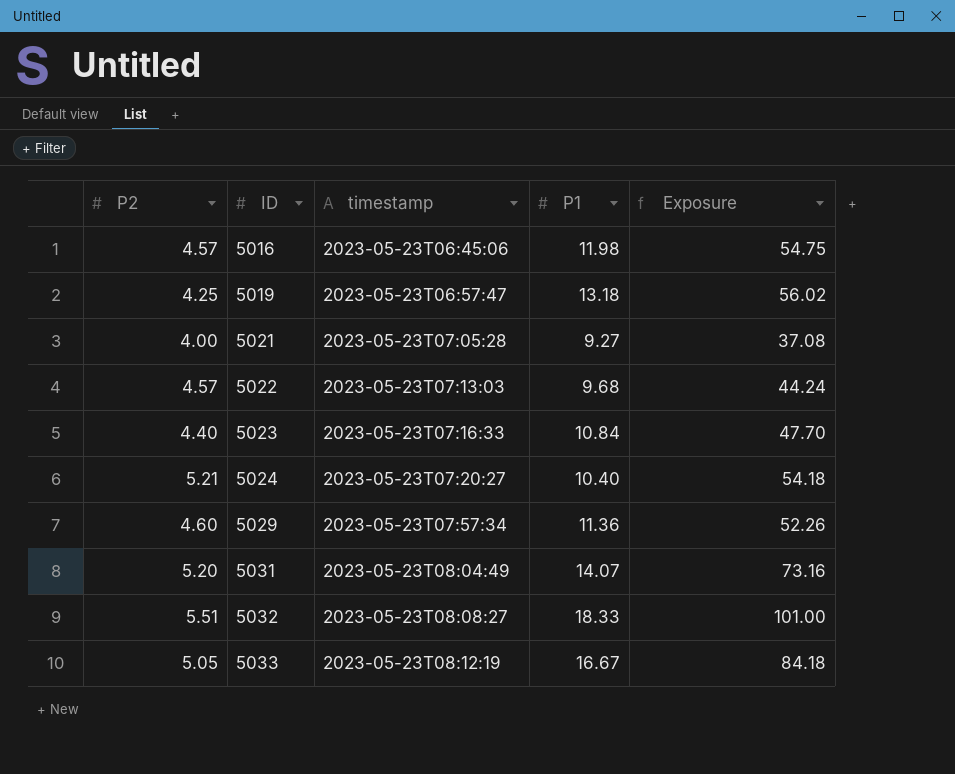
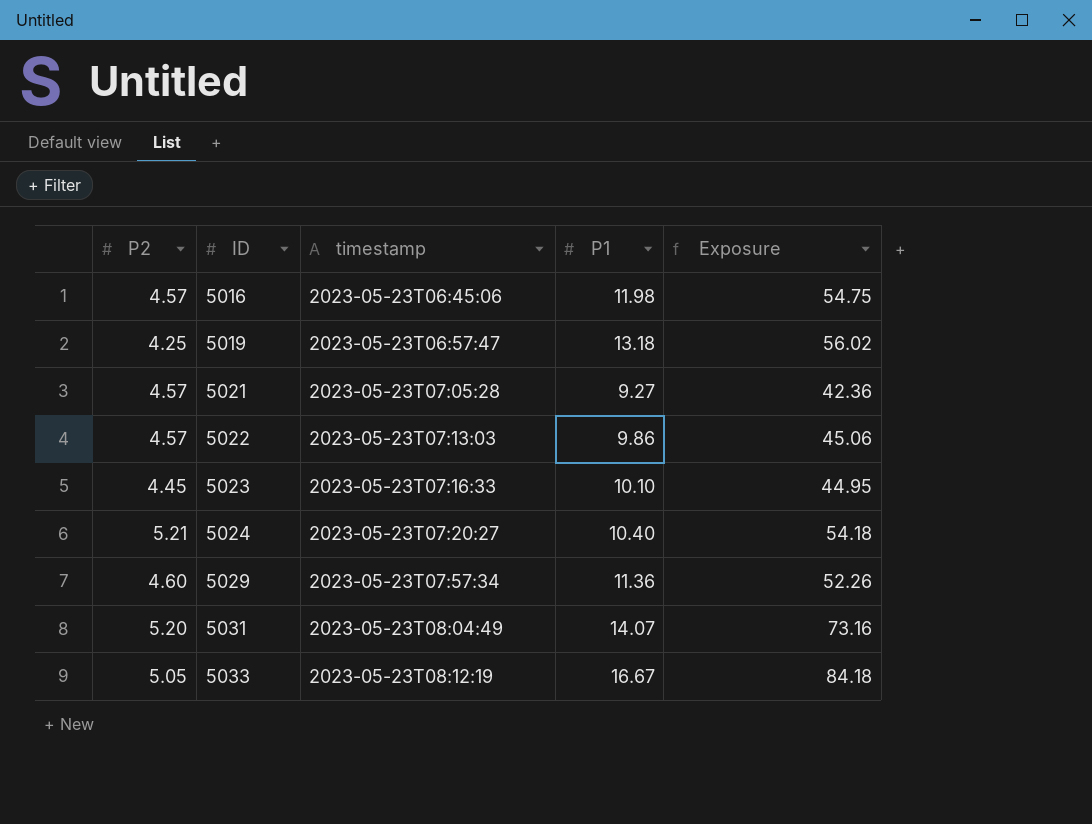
row 5032: 5.51 | 2023-05-23T08:08:27 | 18.33 | 101.00 -> none
5021 | P2: 4.00 -> 4.57
5021 | Exposure: 37.08 -> 42.36
5022 | P1: 9.68 -> 9.86
5022 | Exposure: 44.24 -> 45.06
5023 | P2: 4.40 -> 4.45
5023 | P1: 10.84 -> 10.10
5023 | Exposure: 47.70 -> 44.95

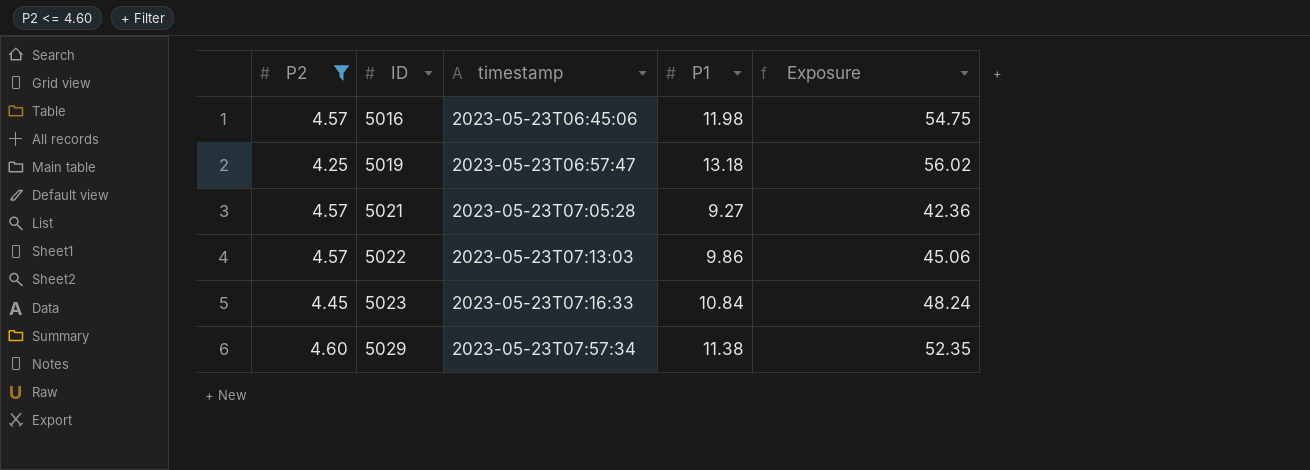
filter: none -> P2 <= 4.60
5023 | P1: 10.10 -> 10.84
5023 | Exposure: 44.95 -> 48.24
5029 | P1: 11.36 -> 11.38
5029 | Exposure: 52.26 -> 52.35

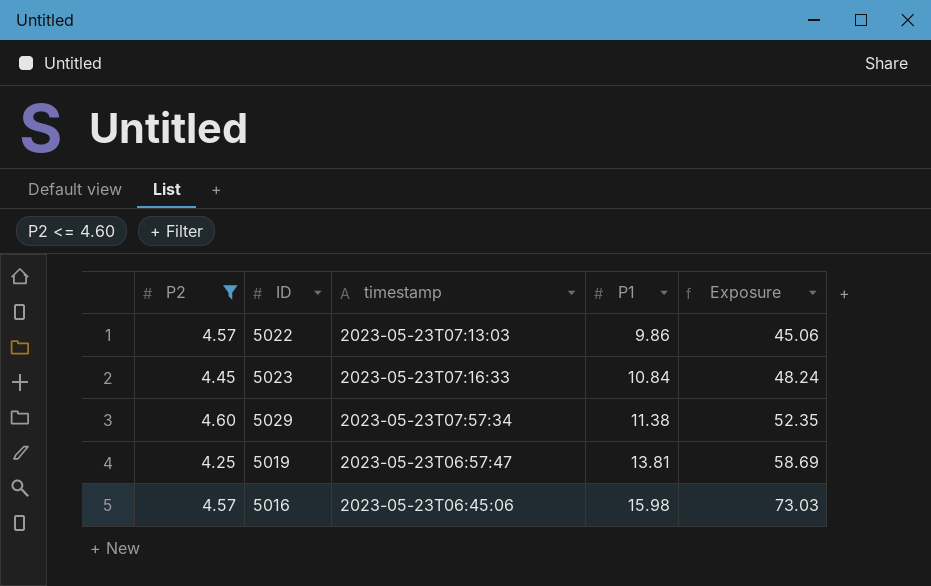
row order: ID ascending -> P1 ascending
row 5021: 4.57 | 2023-05-23T07:05:28 | 9.27 | 42.36 -> none
5019 | P1: 13.18 -> 13.81
5019 | Exposure: 56.02 -> 58.69
5016 | P1: 11.98 -> 15.98
5016 | Exposure: 54.75 -> 73.03

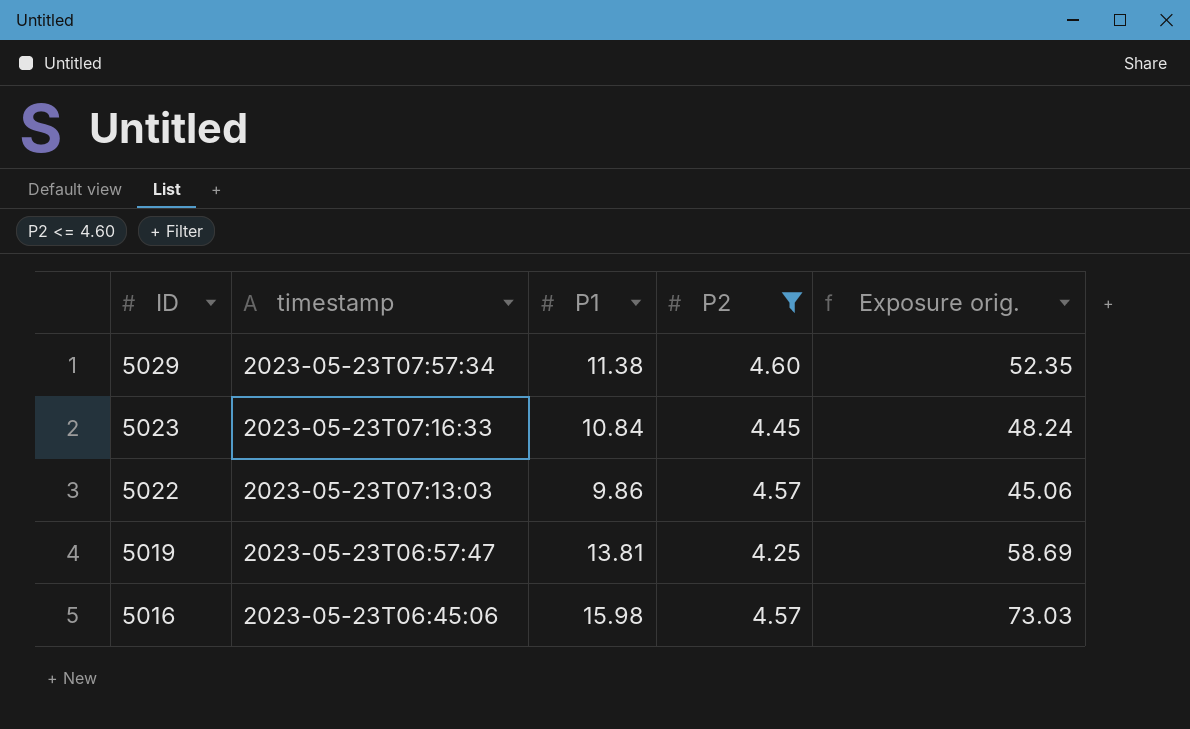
row order: P1 ascending -> ID descending
column P2 | position: 1 -> 4
column name: Exposure -> Exposure orig.

